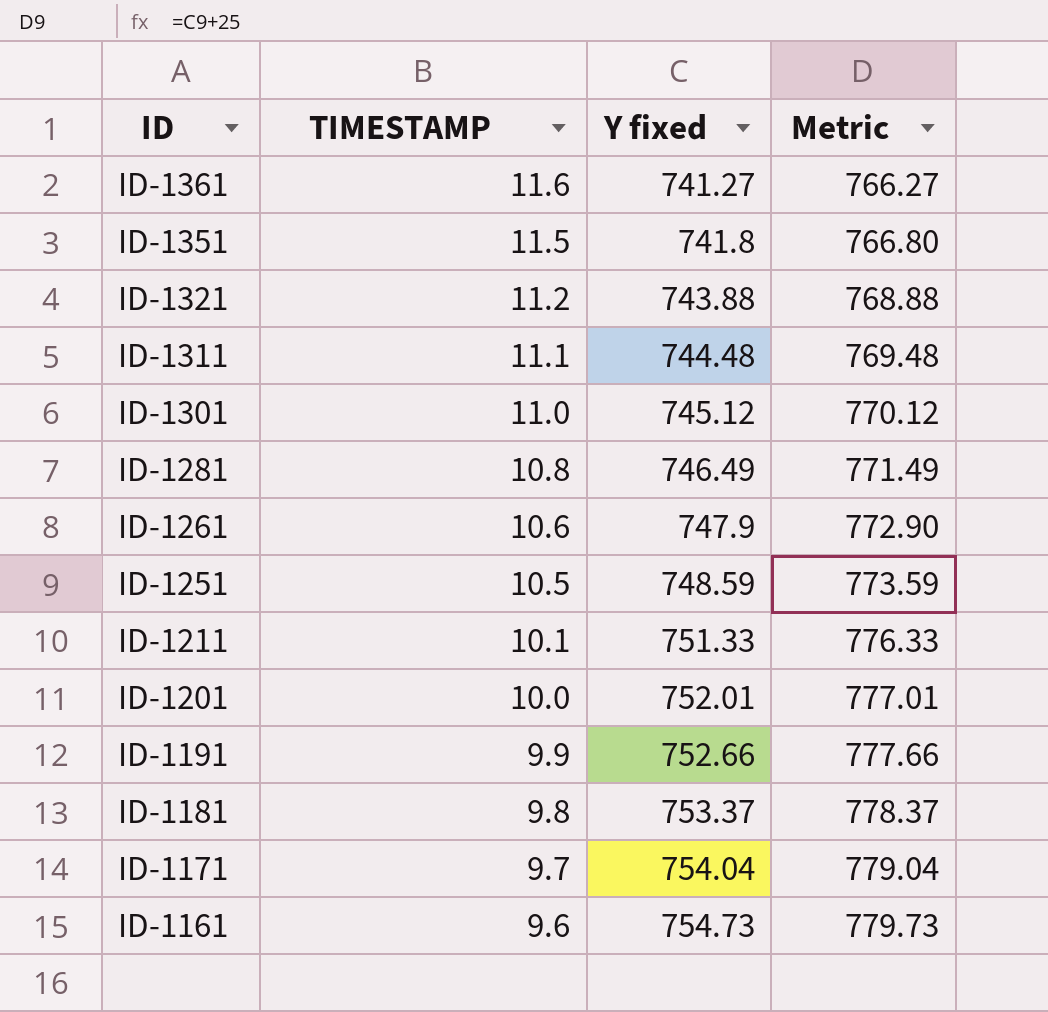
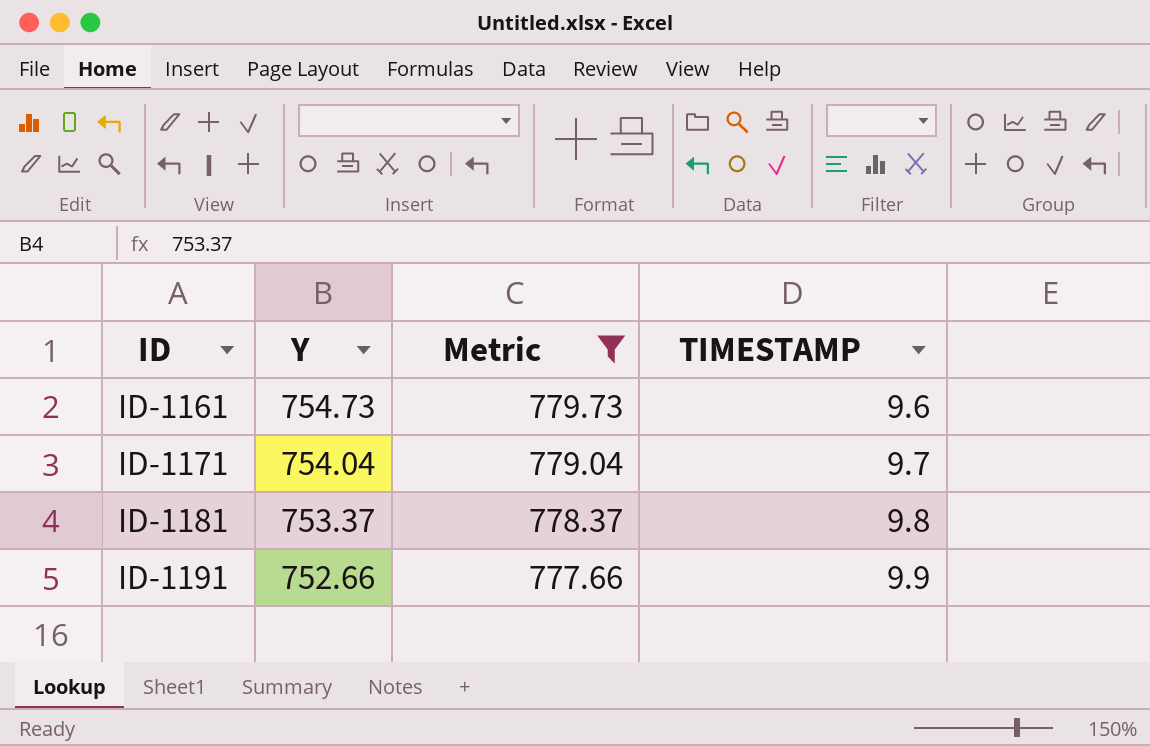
filter: none -> Metric >= 777.66
row order: ID descending -> ID ascending
column name: Y fixed -> Y
column TIMESTAMP | position: 2 -> 4

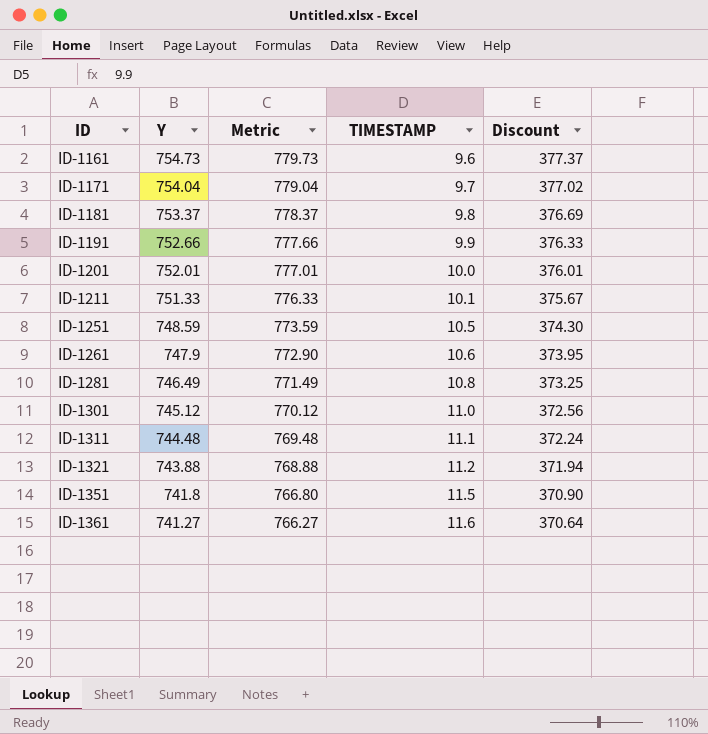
filter: Metric >= 777.66 -> none
column Discount | formula: none -> [Y] * 0.5

